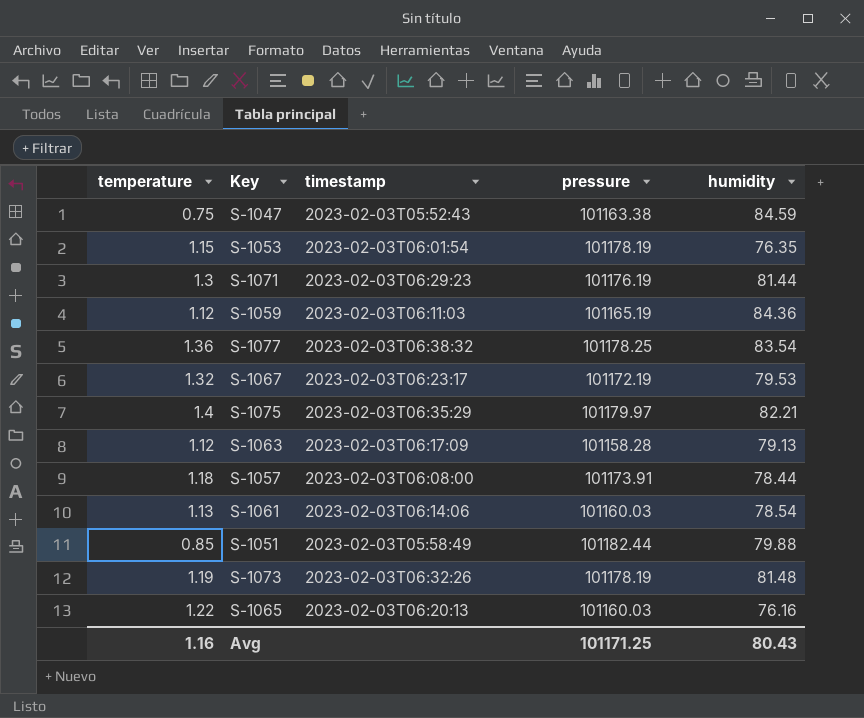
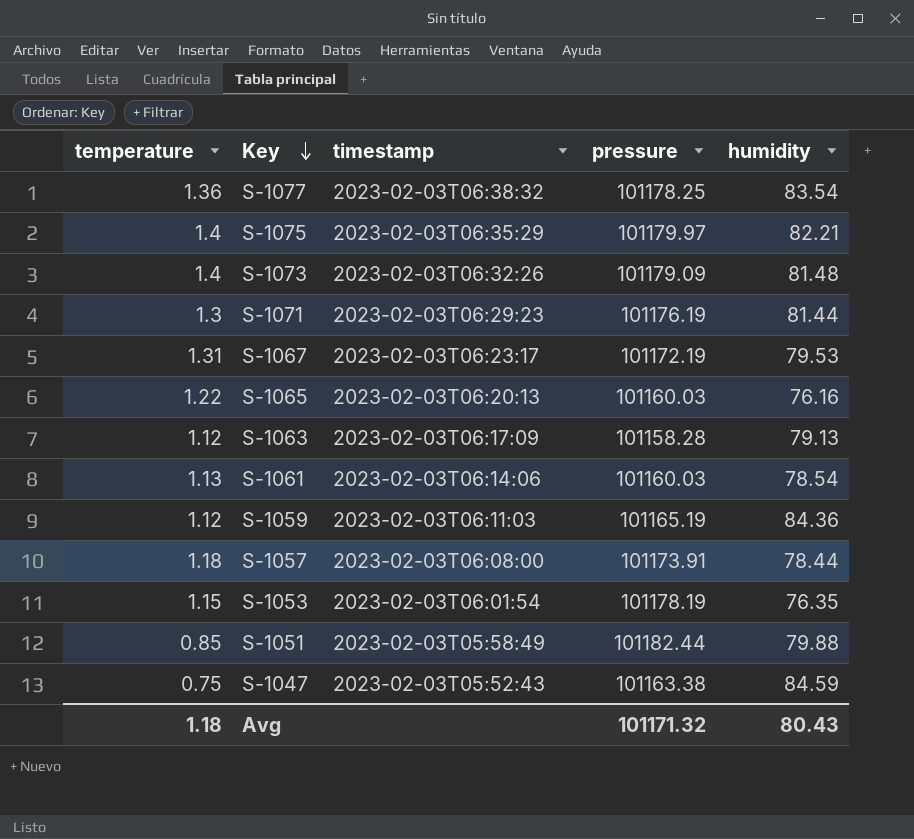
row order: none -> Key descending
S-1073 | temperature: 1.19 -> 1.4
S-1073 | pressure: 101178.19 -> 101179.09
S-1067 | temperature: 1.32 -> 1.31
Avg | temperature: 1.16 -> 1.18
Avg | pressure: 101171.25 -> 101171.32

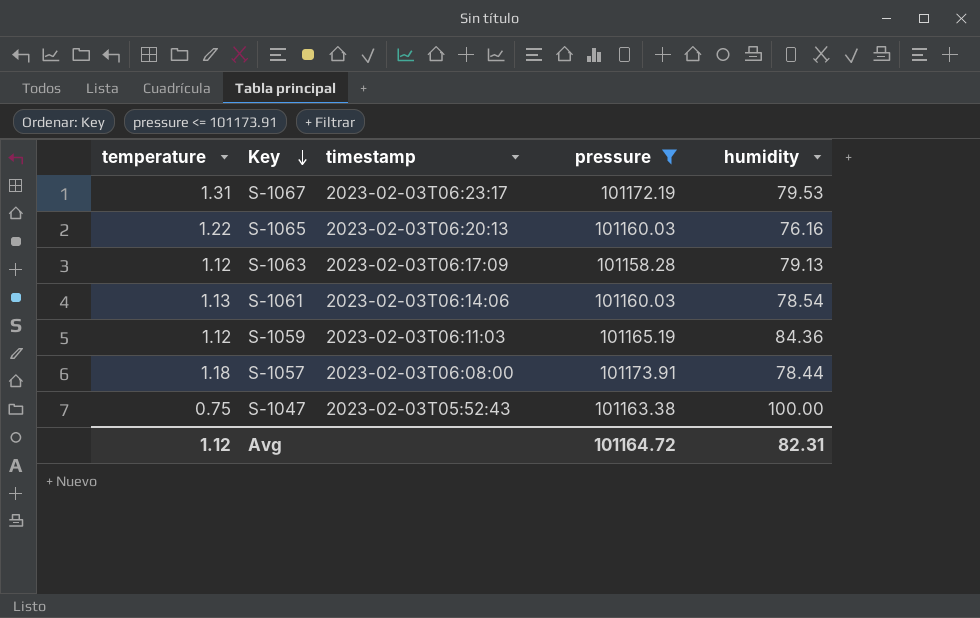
filter: none -> pressure <= 101173.91
S-1047 | humidity: 84.59 -> 100.00
Avg | temperature: 1.18 -> 1.12
Avg | pressure: 101171.32 -> 101164.72
Avg | humidity: 80.43 -> 82.31

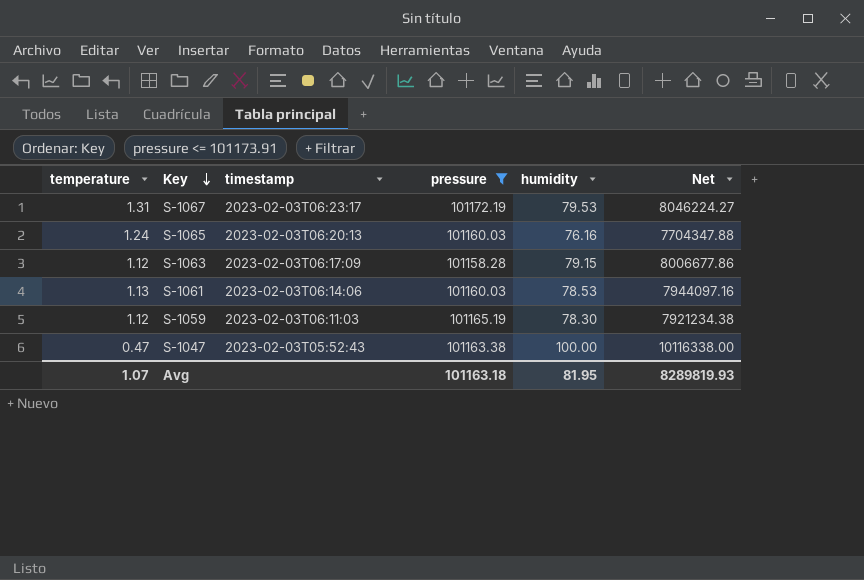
column Net | formula: none -> [pressure] * [humidity]
row S-1057: 1.18 | 2023-02-03T06:08:00 | 101173.91 | 78.44 -> none
S-1065 | temperature: 1.22 -> 1.24
S-1063 | humidity: 79.13 -> 79.15
S-1061 | humidity: 78.54 -> 78.53
S-1059 | humidity: 84.36 -> 78.30
S-1047 | temperature: 0.75 -> 0.47
Avg | temperature: 1.12 -> 1.07
Avg | pressure: 101164.72 -> 101163.18
Avg | humidity: 82.31 -> 81.95

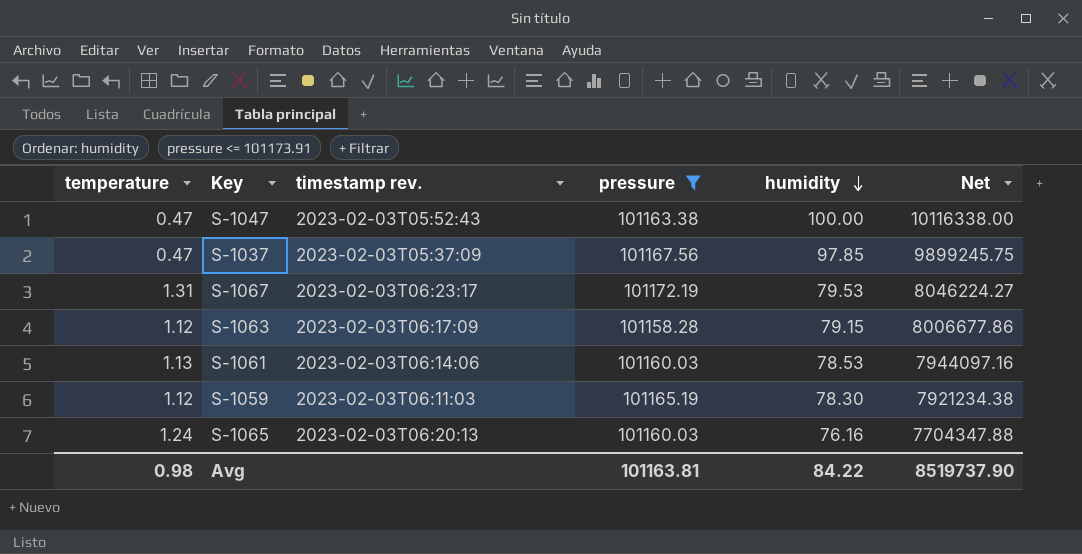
row order: Key descending -> humidity descending
column name: timestamp -> timestamp rev.
row S-1037: none -> 0.47 | 2023-02-03T05:37:09 | 101167.56 | 97.85 | 9899245.75
Avg | temperature: 1.07 -> 0.98
Avg | pressure: 101163.18 -> 101163.81
Avg | humidity: 81.95 -> 84.22
Avg | Net: 8289819.93 -> 8519737.90

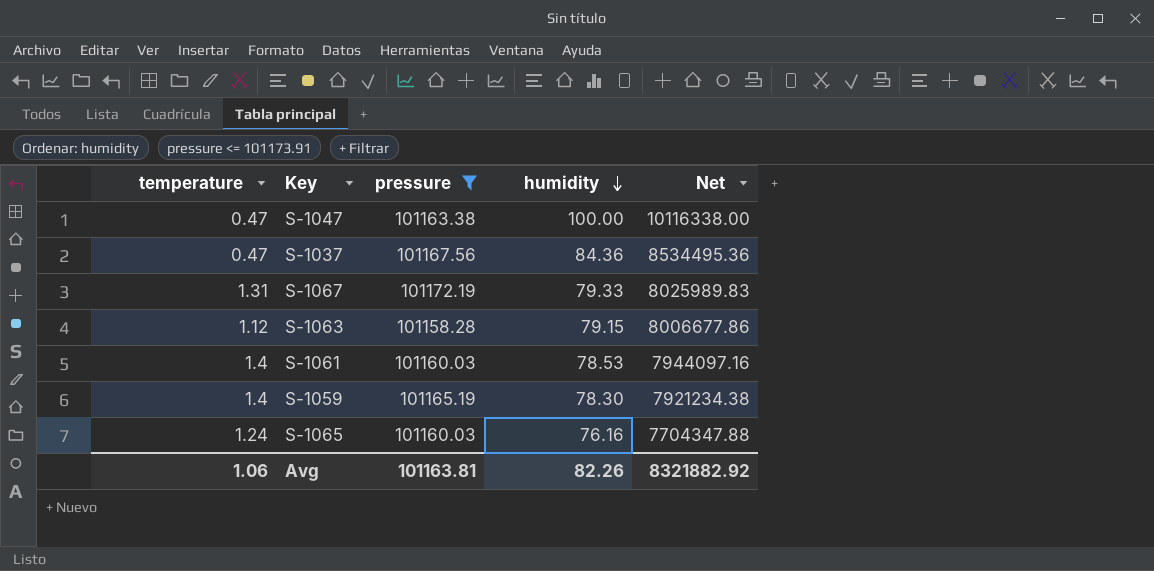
column timestamp rev. | position: 3 -> none
S-1037 | humidity: 97.85 -> 84.36
S-1037 | Net: 9899245.75 -> 8534495.36
S-1067 | humidity: 79.53 -> 79.33
S-1067 | Net: 8046224.27 -> 8025989.83
S-1061 | temperature: 1.13 -> 1.4
S-1059 | temperature: 1.12 -> 1.4
Avg | temperature: 0.98 -> 1.06
Avg | humidity: 84.22 -> 82.26
Avg | Net: 8519737.90 -> 8321882.92

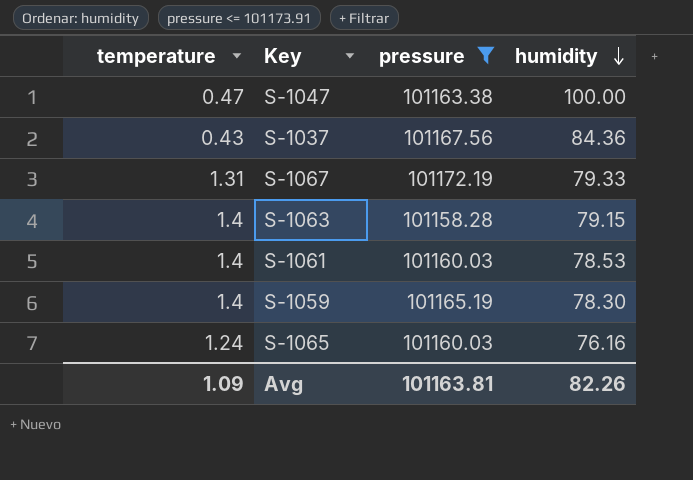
column Net | formula: [pressure] * [humidity] -> none
S-1037 | temperature: 0.47 -> 0.43
S-1063 | temperature: 1.12 -> 1.4
Avg | temperature: 1.06 -> 1.09

